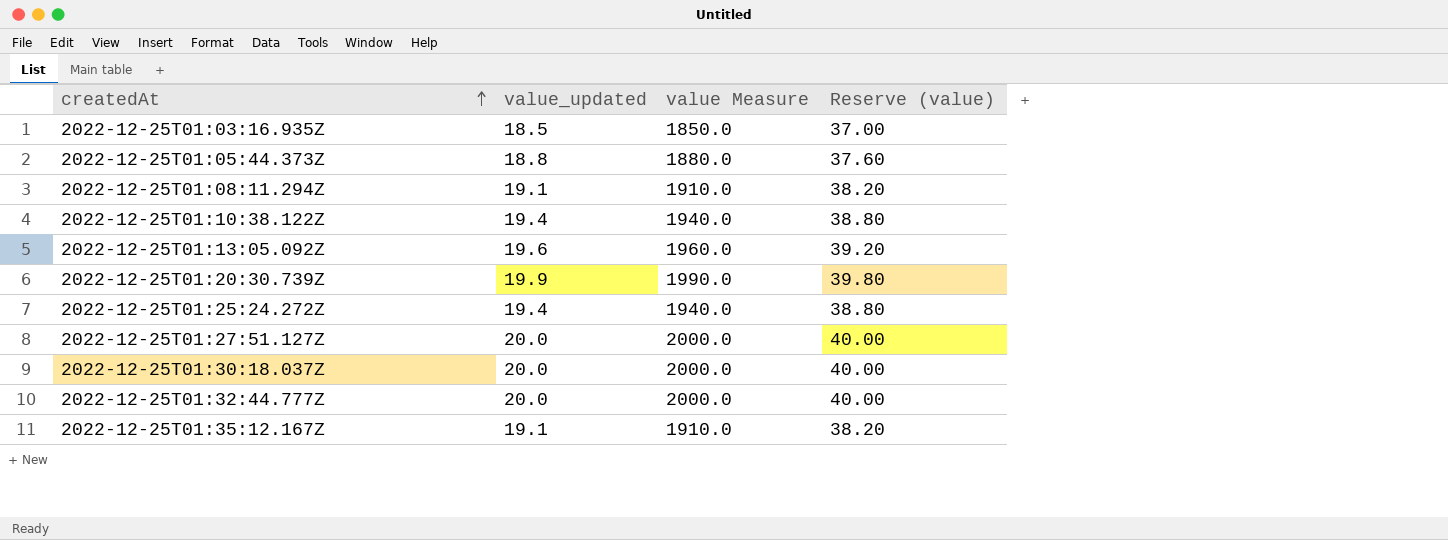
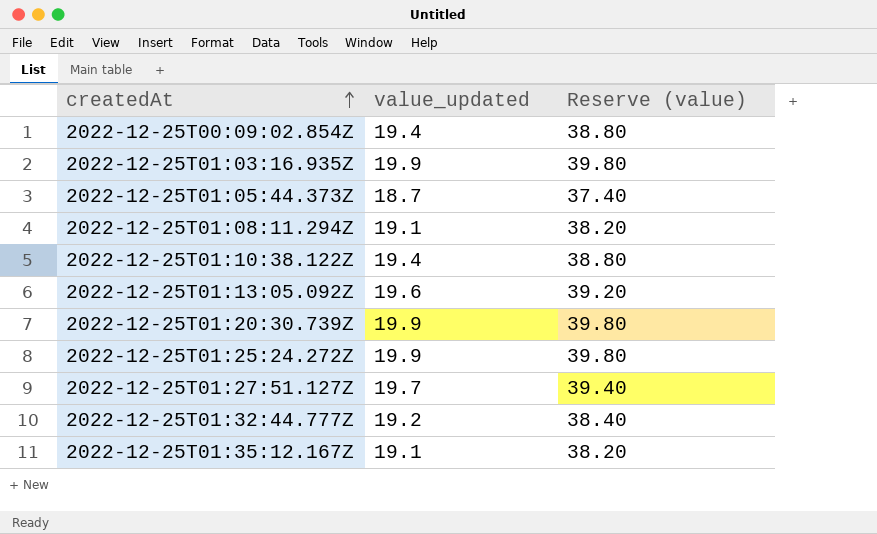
column value Measure | formula: [value_updated] * 100 -> none
row 2022-12-25T01:30:18.037Z: 20.0 | 2000.0 | 40.00 -> none
row 2022-12-25T00:09:02.854Z: none -> 19.4 | 38.80
2022-12-25T01:03:16.935Z | value_updated: 18.5 -> 19.9
2022-12-25T01:03:16.935Z | Reserve (value): 37.00 -> 39.80
2022-12-25T01:05:44.373Z | value_updated: 18.8 -> 18.7
2022-12-25T01:05:44.373Z | Reserve (value): 37.60 -> 37.40
2022-12-25T01:25:24.272Z | value_updated: 19.4 -> 19.9
2022-12-25T01:25:24.272Z | Reserve (value): 38.80 -> 39.80
2022-12-25T01:27:51.127Z | value_updated: 20.0 -> 19.7
2022-12-25T01:27:51.127Z | Reserve (value): 40.00 -> 39.40
2022-12-25T01:32:44.777Z | value_updated: 20.0 -> 19.2
2022-12-25T01:32:44.777Z | Reserve (value): 40.00 -> 38.40

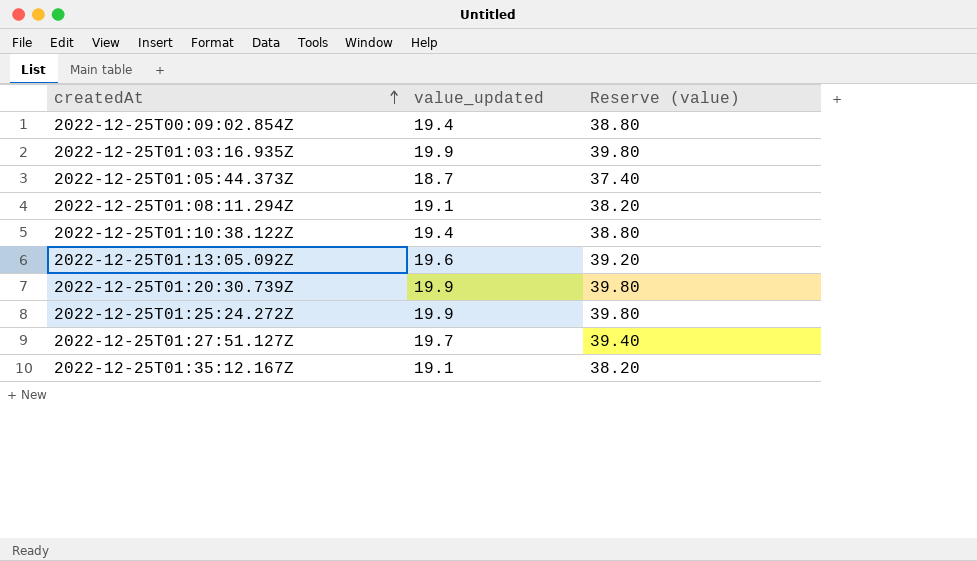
row 2022-12-25T01:32:44.777Z: 19.2 | 38.40 -> none

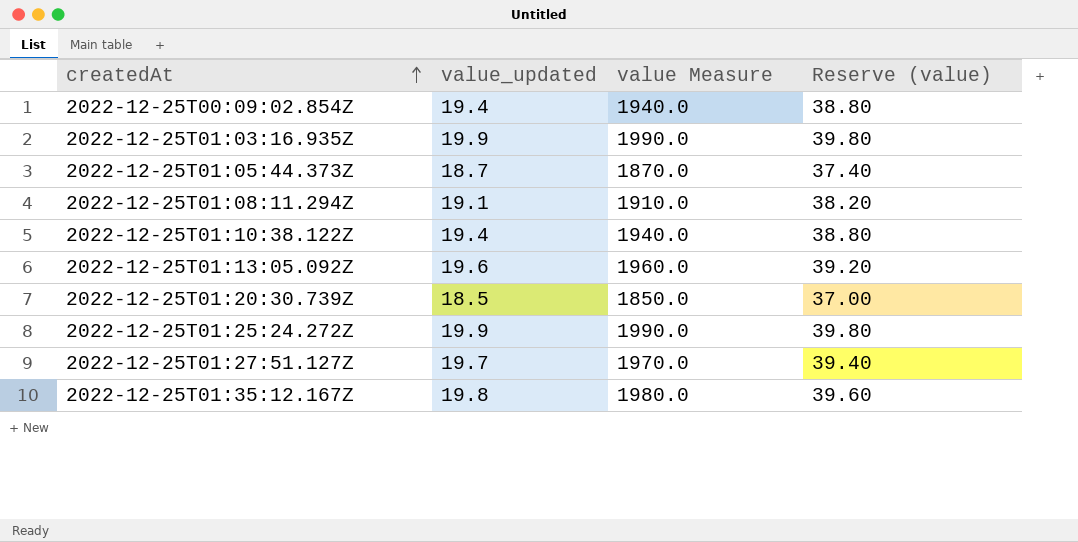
column value Measure | formula: none -> [value_updated] * 100
2022-12-25T01:20:30.739Z | value_updated: 19.9 -> 18.5
2022-12-25T01:20:30.739Z | Reserve (value): 39.80 -> 37.00
2022-12-25T01:35:12.167Z | value_updated: 19.1 -> 19.8
2022-12-25T01:35:12.167Z | Reserve (value): 38.20 -> 39.60

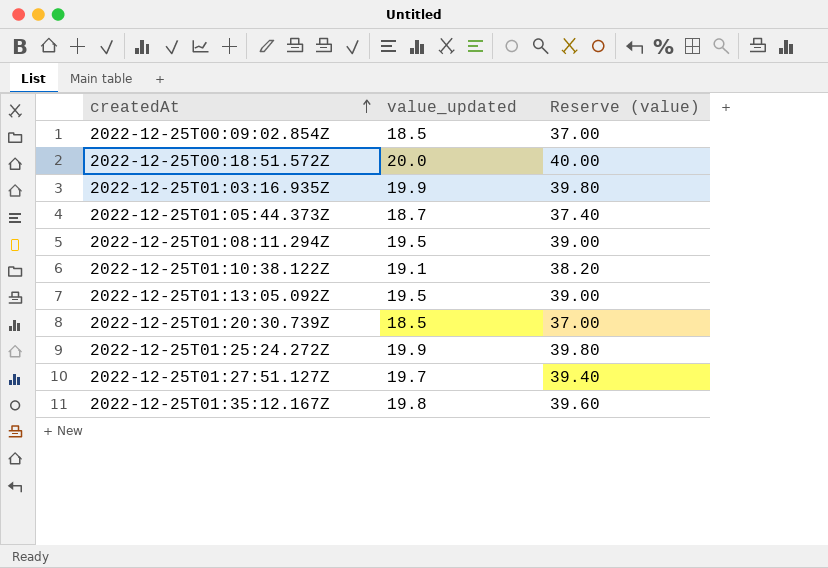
column value Measure | formula: [value_updated] * 100 -> none
2022-12-25T00:09:02.854Z | value_updated: 19.4 -> 18.5
2022-12-25T00:09:02.854Z | Reserve (value): 38.80 -> 37.00
row 2022-12-25T00:18:51.572Z: none -> 20.0 | 40.00
2022-12-25T01:08:11.294Z | value_updated: 19.1 -> 19.5
2022-12-25T01:08:11.294Z | Reserve (value): 38.20 -> 39.00
2022-12-25T01:10:38.122Z | value_updated: 19.4 -> 19.1
2022-12-25T01:10:38.122Z | Reserve (value): 38.80 -> 38.20
2022-12-25T01:13:05.092Z | value_updated: 19.6 -> 19.5
2022-12-25T01:13:05.092Z | Reserve (value): 39.20 -> 39.00

